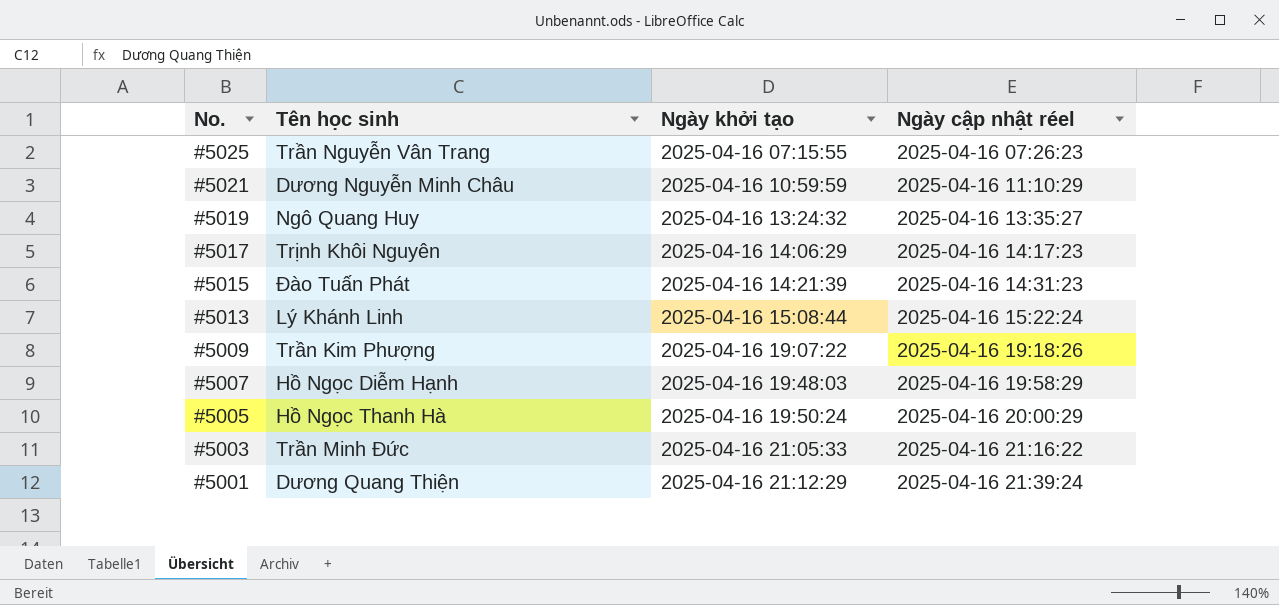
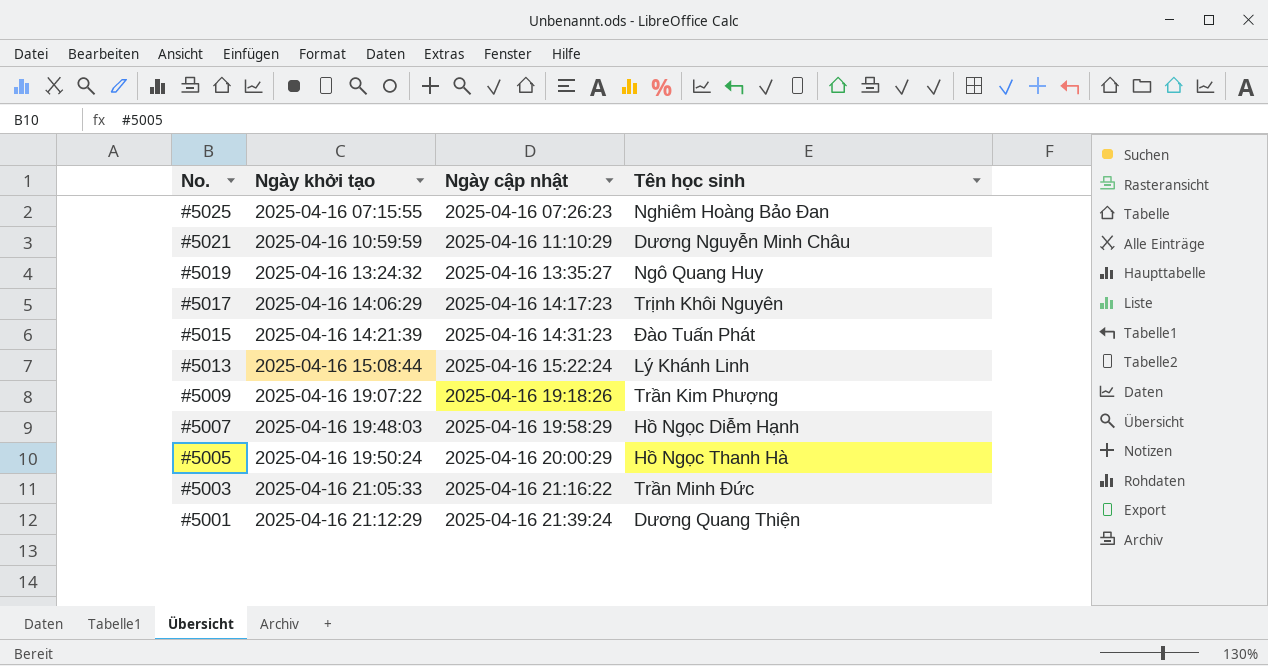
column name: Ngày cập nhật réel -> Ngày cập nhật
column Tên học sinh | position: 2 -> 4
#5025 | Tên học sinh: Trần Nguyễn Vân Trang -> Nghiêm Hoàng Bảo Đan

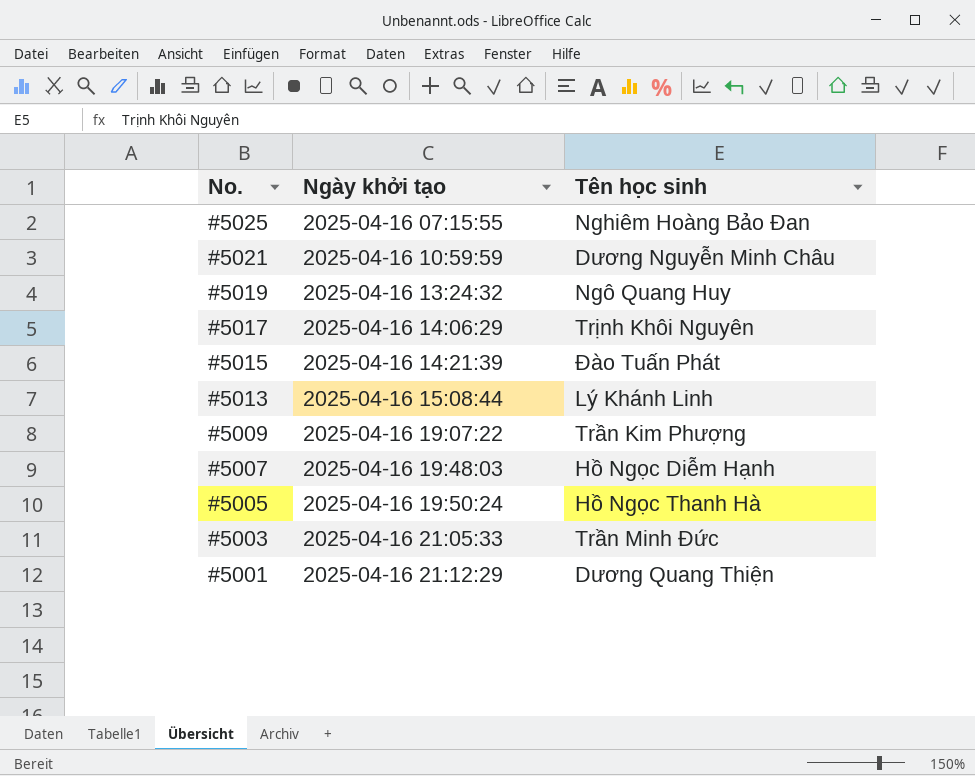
column Ngày cập nhật | position: 3 -> none

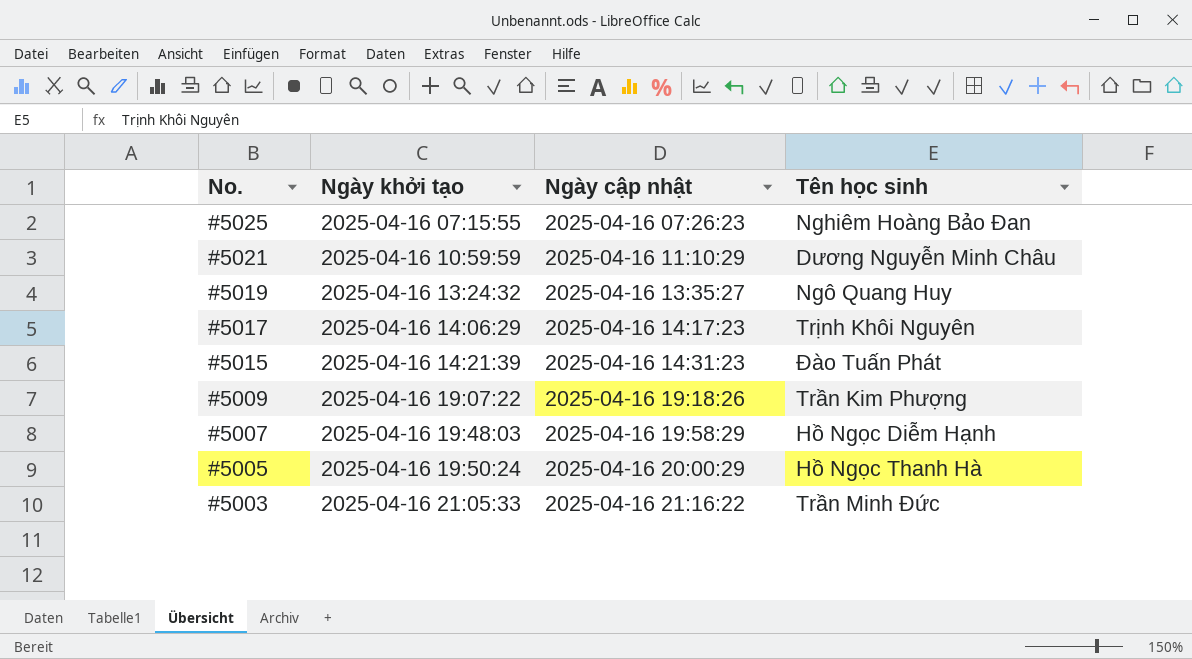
column Ngày cập nhật | position: none -> 3
row #5013: 2025-04-16 15:08:44 | Lý Khánh Linh -> none
row #5001: 2025-04-16 21:12:29 | Dương Quang Thiện -> none

